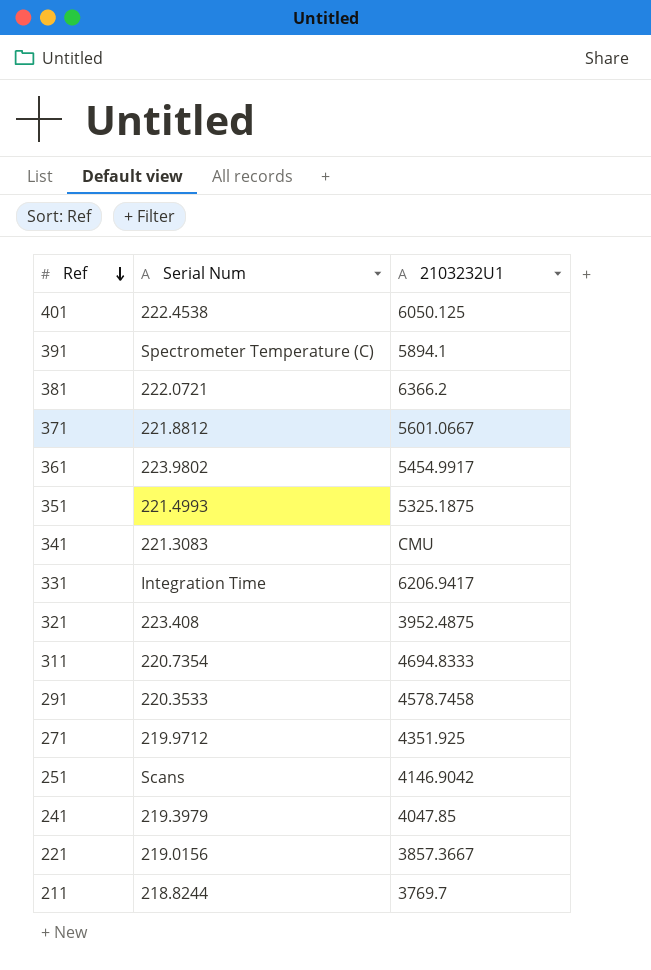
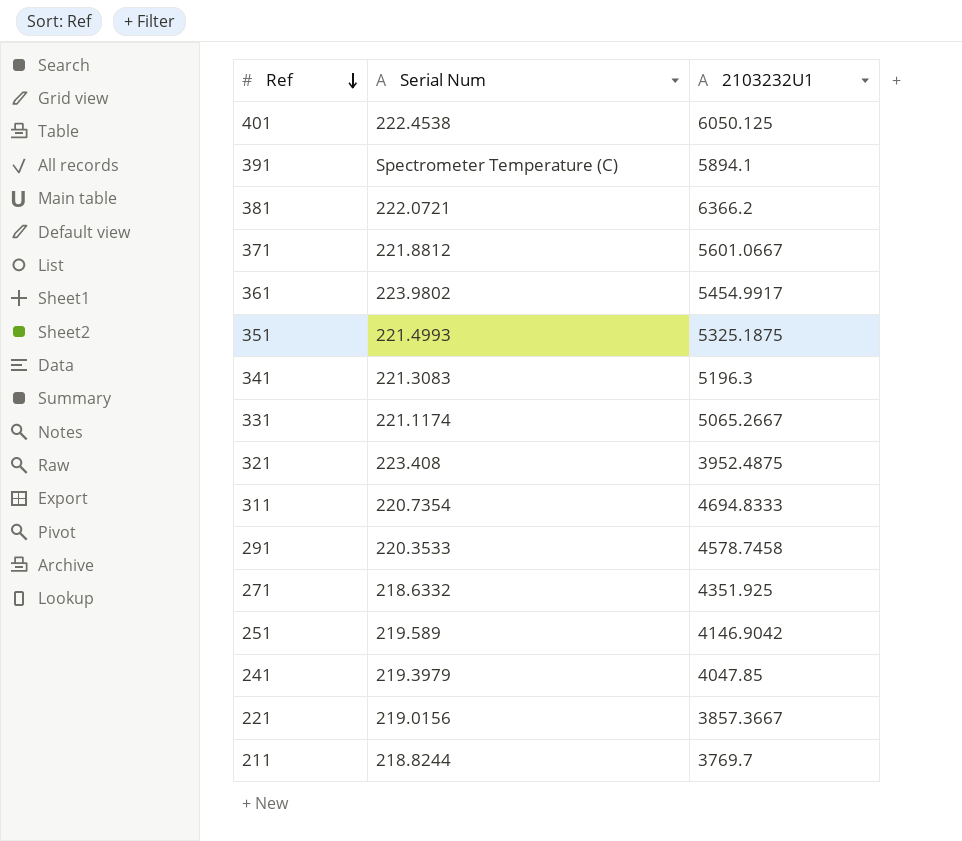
341 | 2103232U1: CMU -> 5196.3
331 | Serial Num: Integration Time -> 221.1174
331 | 2103232U1: 6206.9417 -> 5065.2667
271 | Serial Num: 219.9712 -> 218.6332
251 | Serial Num: Scans -> 219.589

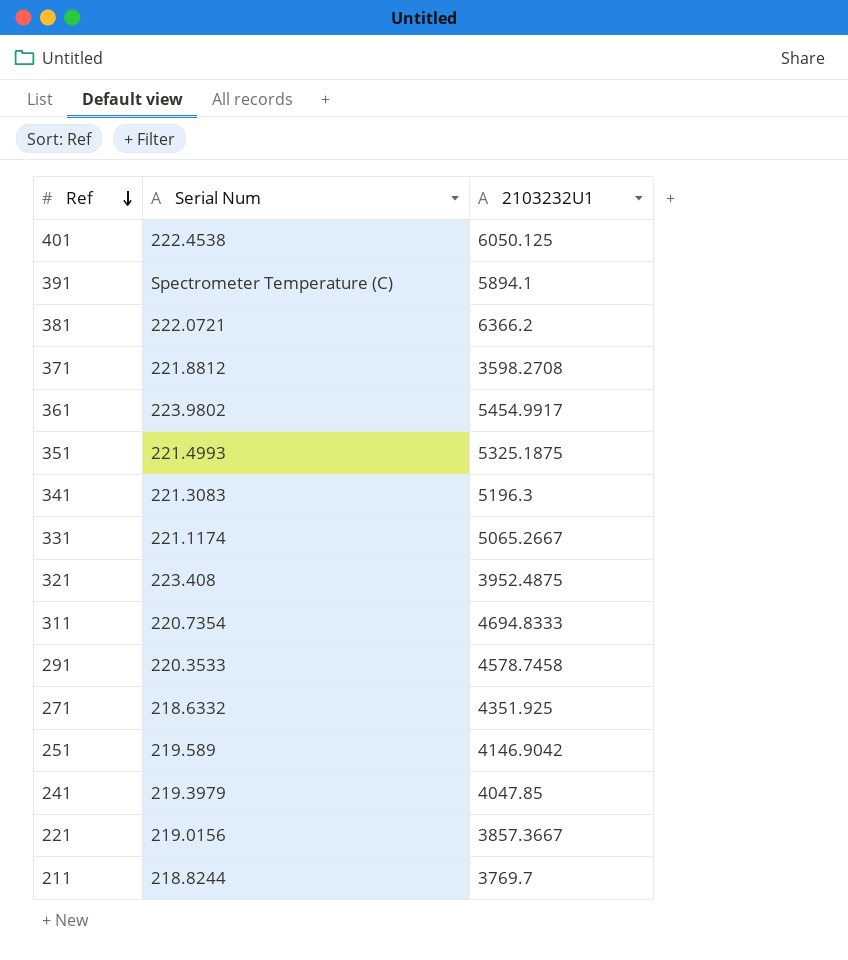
371 | 2103232U1: 5601.0667 -> 3598.2708

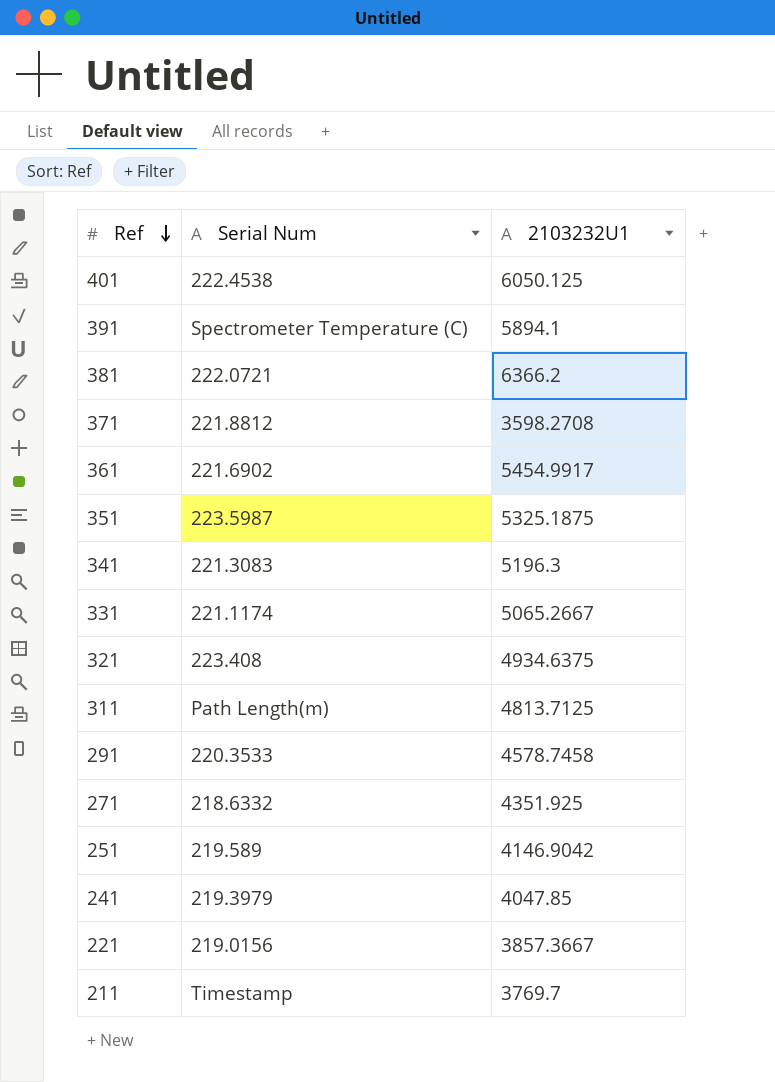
361 | Serial Num: 223.9802 -> 221.6902
351 | Serial Num: 221.4993 -> 223.5987
321 | 2103232U1: 3952.4875 -> 4934.6375
311 | Serial Num: 220.7354 -> Path Length(m)
311 | 2103232U1: 4694.8333 -> 4813.7125
211 | Serial Num: 218.8244 -> Timestamp

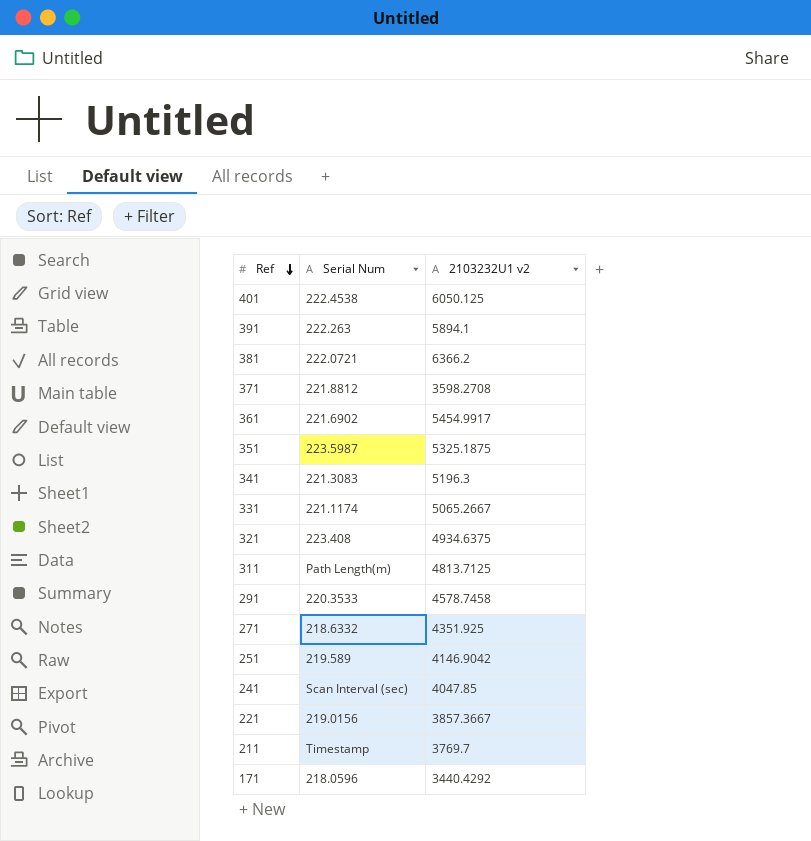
column name: 2103232U1 -> 2103232U1 v2
391 | Serial Num: Spectrometer Temperature (C) -> 222.263
241 | Serial Num: 219.3979 -> Scan Interval (sec)
row 171: none -> 218.0596 | 3440.4292

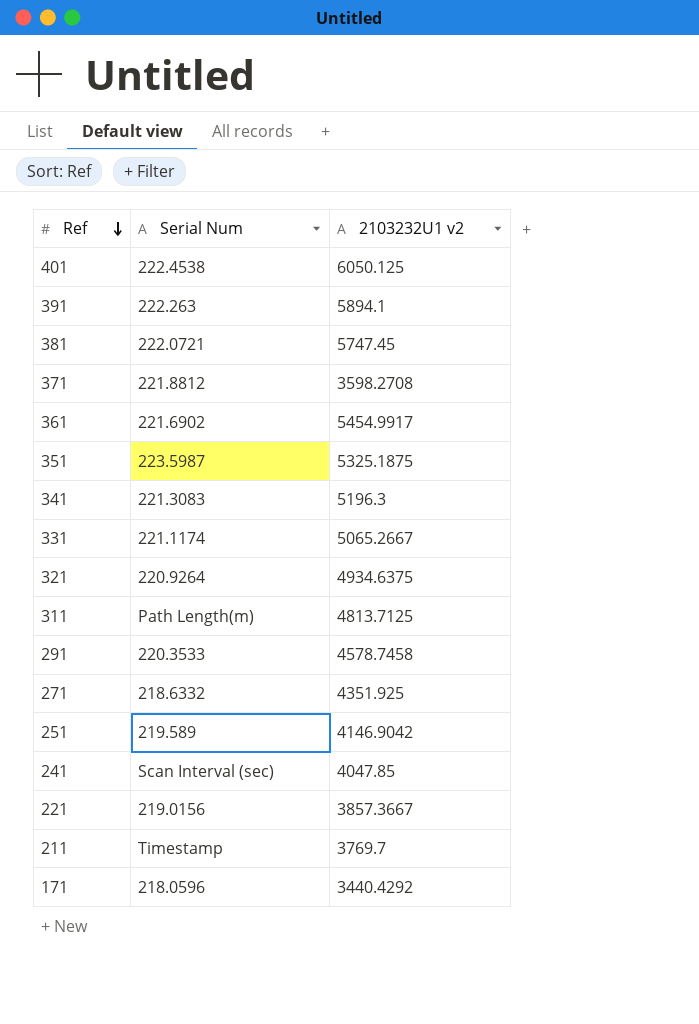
381 | 2103232U1 v2: 6366.2 -> 5747.45
321 | Serial Num: 223.408 -> 220.9264

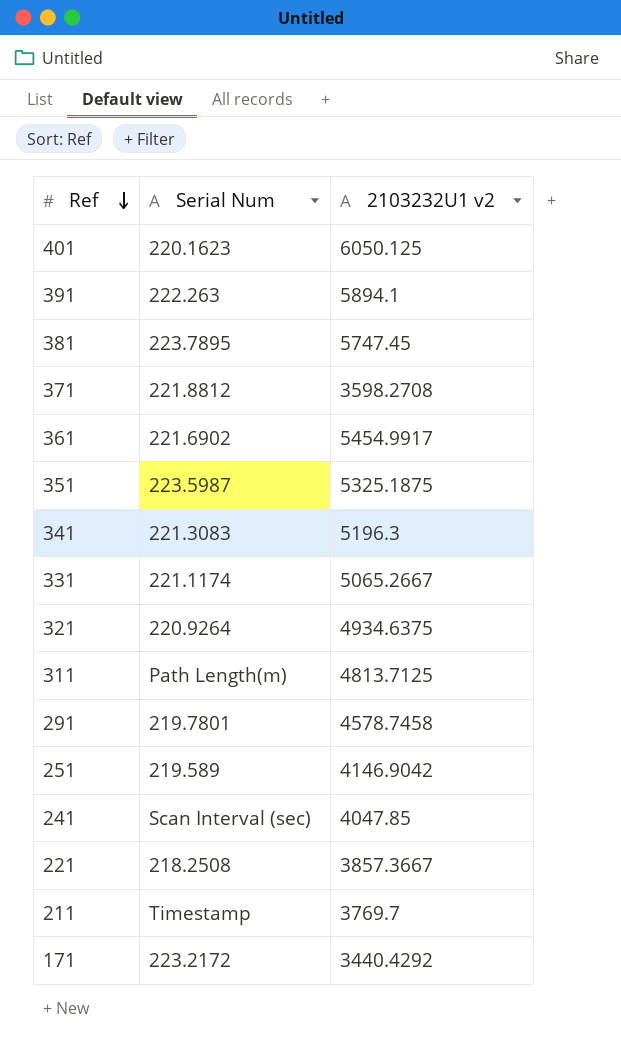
row 271: 218.6332 | 4351.925 -> none
401 | Serial Num: 222.4538 -> 220.1623
381 | Serial Num: 222.0721 -> 223.7895
291 | Serial Num: 220.3533 -> 219.7801
221 | Serial Num: 219.0156 -> 218.2508
171 | Serial Num: 218.0596 -> 223.2172

